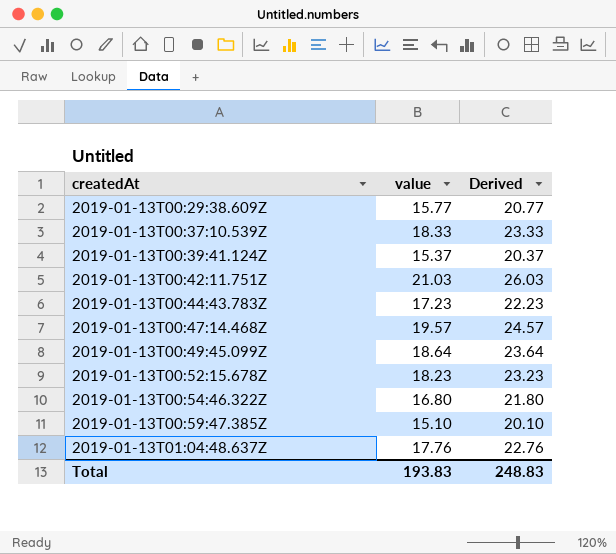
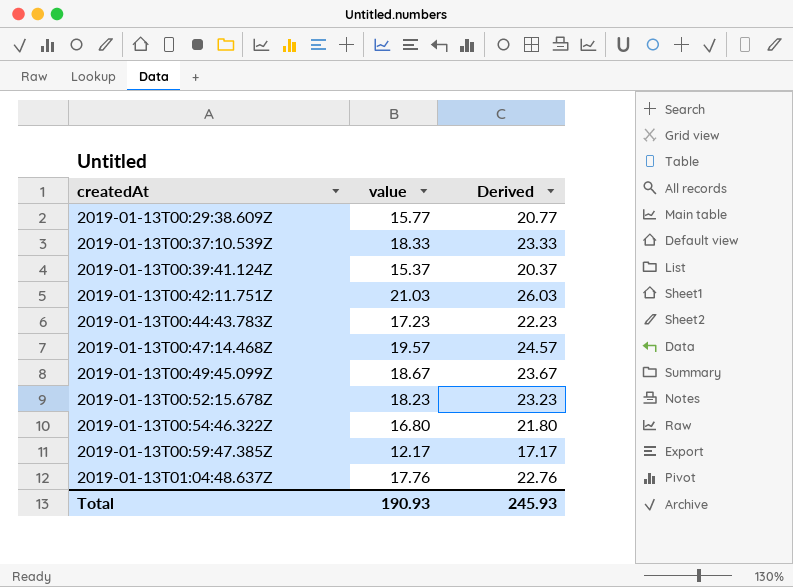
2019-01-13T00:49:45.099Z | value: 18.64 -> 18.67
2019-01-13T00:49:45.099Z | Derived: 23.64 -> 23.67
2019-01-13T00:59:47.385Z | value: 15.10 -> 12.17
2019-01-13T00:59:47.385Z | Derived: 20.10 -> 17.17
Total | value: 193.83 -> 190.93
Total | Derived: 248.83 -> 245.93

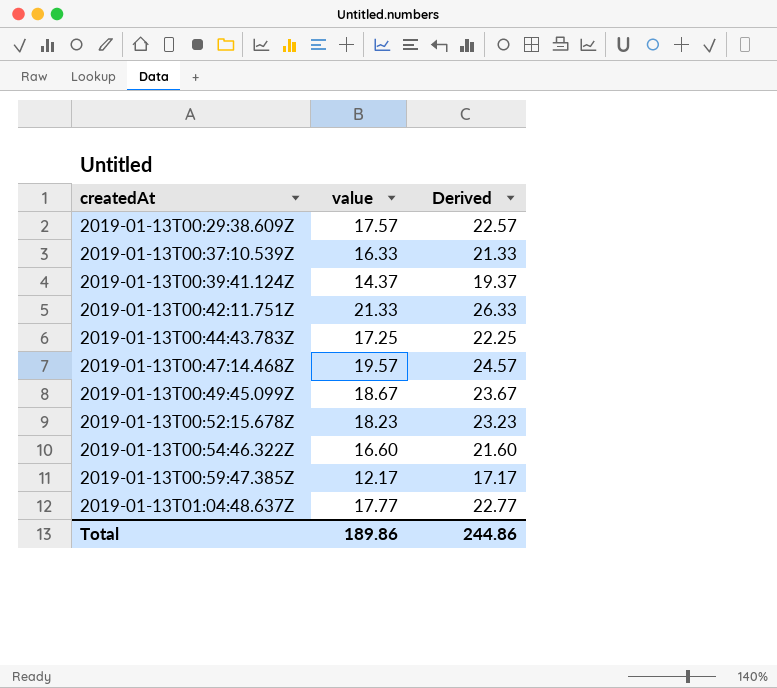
2019-01-13T00:29:38.609Z | value: 15.77 -> 17.57
2019-01-13T00:29:38.609Z | Derived: 20.77 -> 22.57
2019-01-13T00:37:10.539Z | value: 18.33 -> 16.33
2019-01-13T00:37:10.539Z | Derived: 23.33 -> 21.33
2019-01-13T00:39:41.124Z | value: 15.37 -> 14.37
2019-01-13T00:39:41.124Z | Derived: 20.37 -> 19.37
2019-01-13T00:42:11.751Z | value: 21.03 -> 21.33
2019-01-13T00:42:11.751Z | Derived: 26.03 -> 26.33
2019-01-13T00:44:43.783Z | value: 17.23 -> 17.25
2019-01-13T00:44:43.783Z | Derived: 22.23 -> 22.25
2019-01-13T00:54:46.322Z | value: 16.80 -> 16.60
2019-01-13T00:54:46.322Z | Derived: 21.80 -> 21.60
2019-01-13T01:04:48.637Z | value: 17.76 -> 17.77
2019-01-13T01:04:48.637Z | Derived: 22.76 -> 22.77
Total | value: 190.93 -> 189.86
Total | Derived: 245.93 -> 244.86

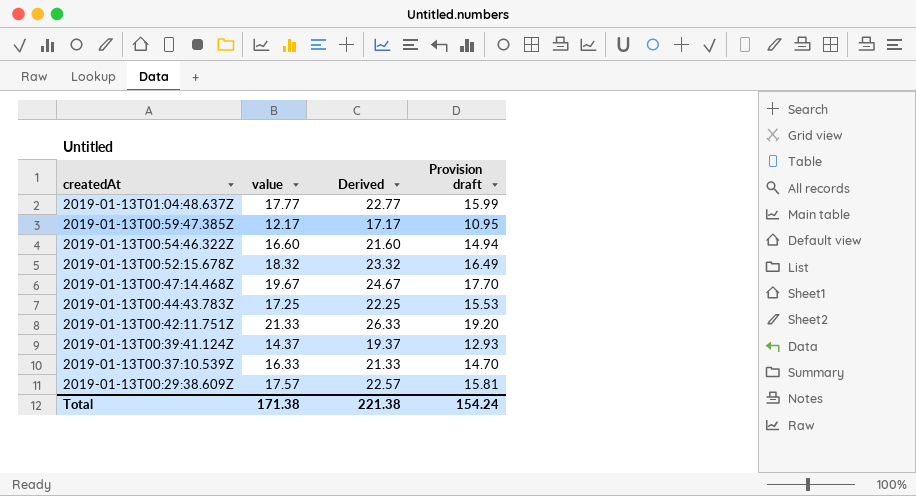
row order: createdAt ascending -> createdAt descending
column Provision draft | formula: none -> [value] * 0.9
row 2019-01-13T00:49:45.099Z: 18.67 | 23.67 -> none
2019-01-13T00:52:15.678Z | value: 18.23 -> 18.32
2019-01-13T00:52:15.678Z | Derived: 23.23 -> 23.32
2019-01-13T00:47:14.468Z | value: 19.57 -> 19.67
2019-01-13T00:47:14.468Z | Derived: 24.57 -> 24.67
Total | value: 189.86 -> 171.38
Total | Derived: 244.86 -> 221.38

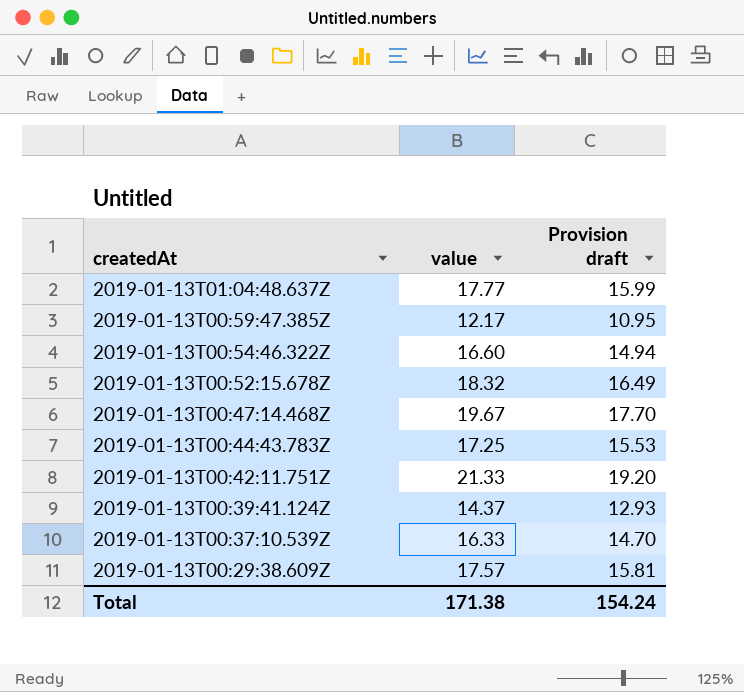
column Derived | formula: [value] + 5 -> none

